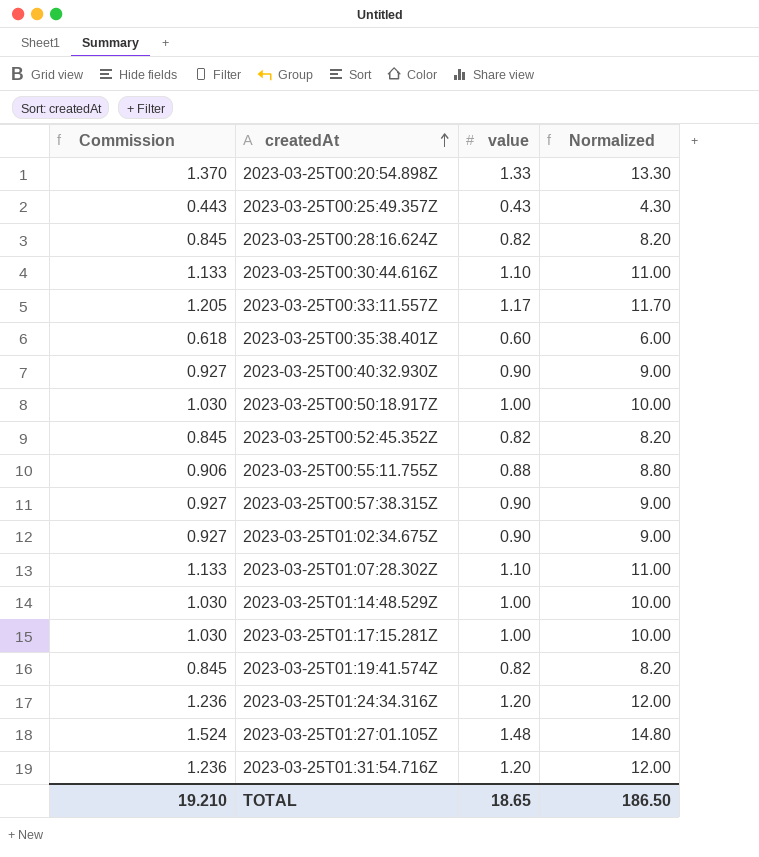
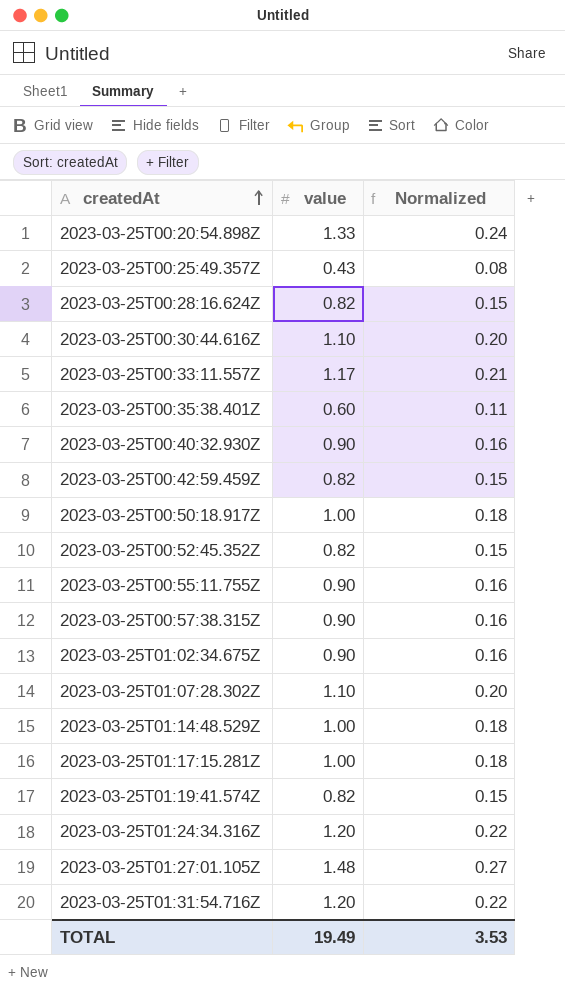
column Commission | formula: [value] * 1.03 -> none
column Normalized | formula: [value] * 10 -> [value] * 0.18
row 2023-03-25T00:42:59.459Z: none -> 0.82 | 0.15
2023-03-25T00:55:11.755Z | value: 0.88 -> 0.90
TOTAL | value: 18.65 -> 19.49
TOTAL | Normalized: 186.50 -> 3.53

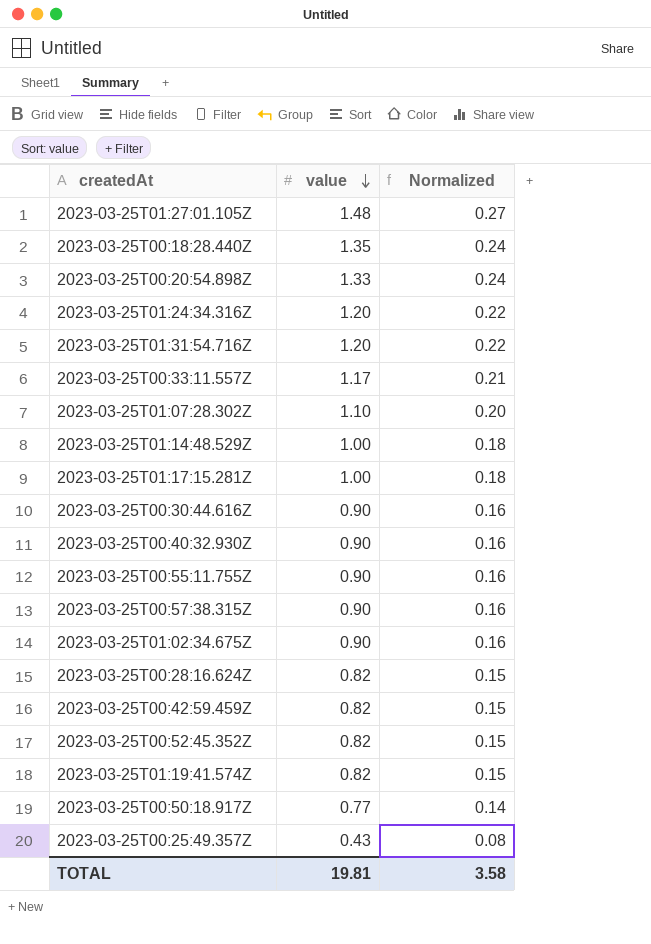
row order: createdAt ascending -> value descending
row 2023-03-25T00:35:38.401Z: 0.60 | 0.11 -> none
row 2023-03-25T00:18:28.440Z: none -> 1.35 | 0.24
2023-03-25T00:30:44.616Z | value: 1.10 -> 0.90
2023-03-25T00:30:44.616Z | Normalized: 0.20 -> 0.16
2023-03-25T00:50:18.917Z | value: 1.00 -> 0.77
2023-03-25T00:50:18.917Z | Normalized: 0.18 -> 0.14
TOTAL | value: 19.49 -> 19.81
TOTAL | Normalized: 3.53 -> 3.58

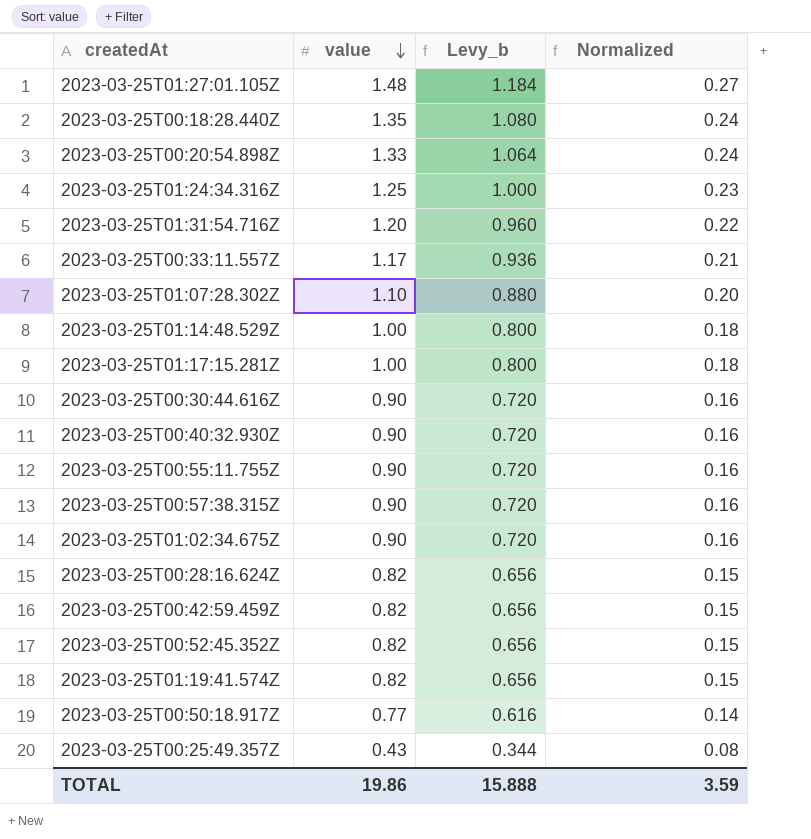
column Levy_b | formula: none -> [value] * 0.8
2023-03-25T01:24:34.316Z | value: 1.20 -> 1.25
2023-03-25T01:24:34.316Z | Normalized: 0.22 -> 0.23
TOTAL | value: 19.81 -> 19.86
TOTAL | Normalized: 3.58 -> 3.59

